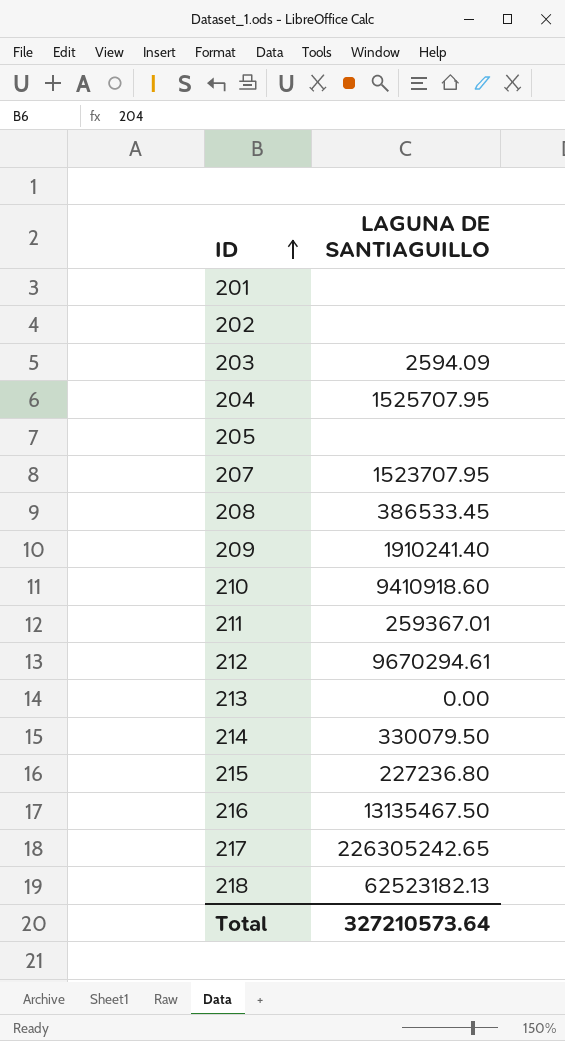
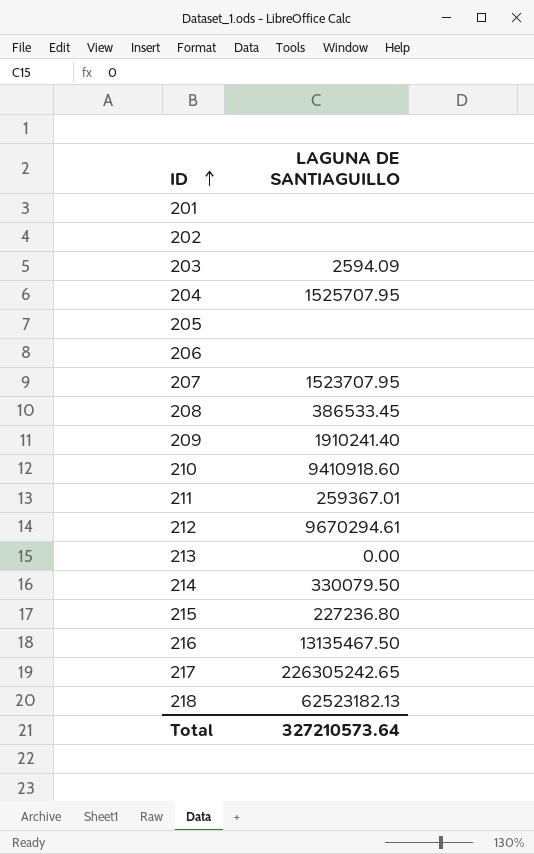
row 206: none -> none

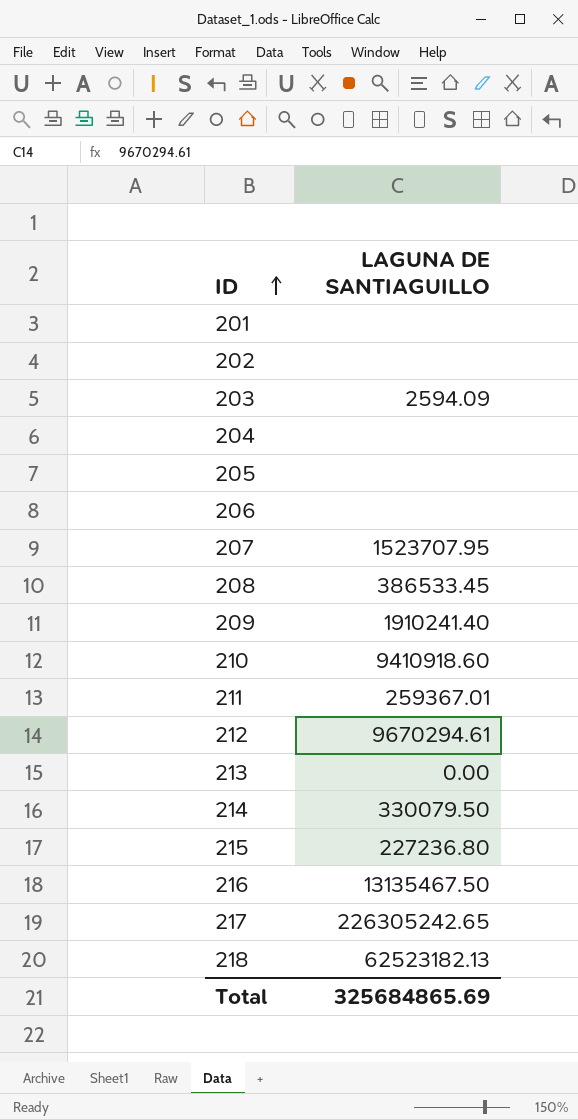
204 | LAGUNA DE SANTIAGUILLO: 1525707.95 -> none
Total | LAGUNA DE SANTIAGUILLO: 327210573.64 -> 325684865.69

